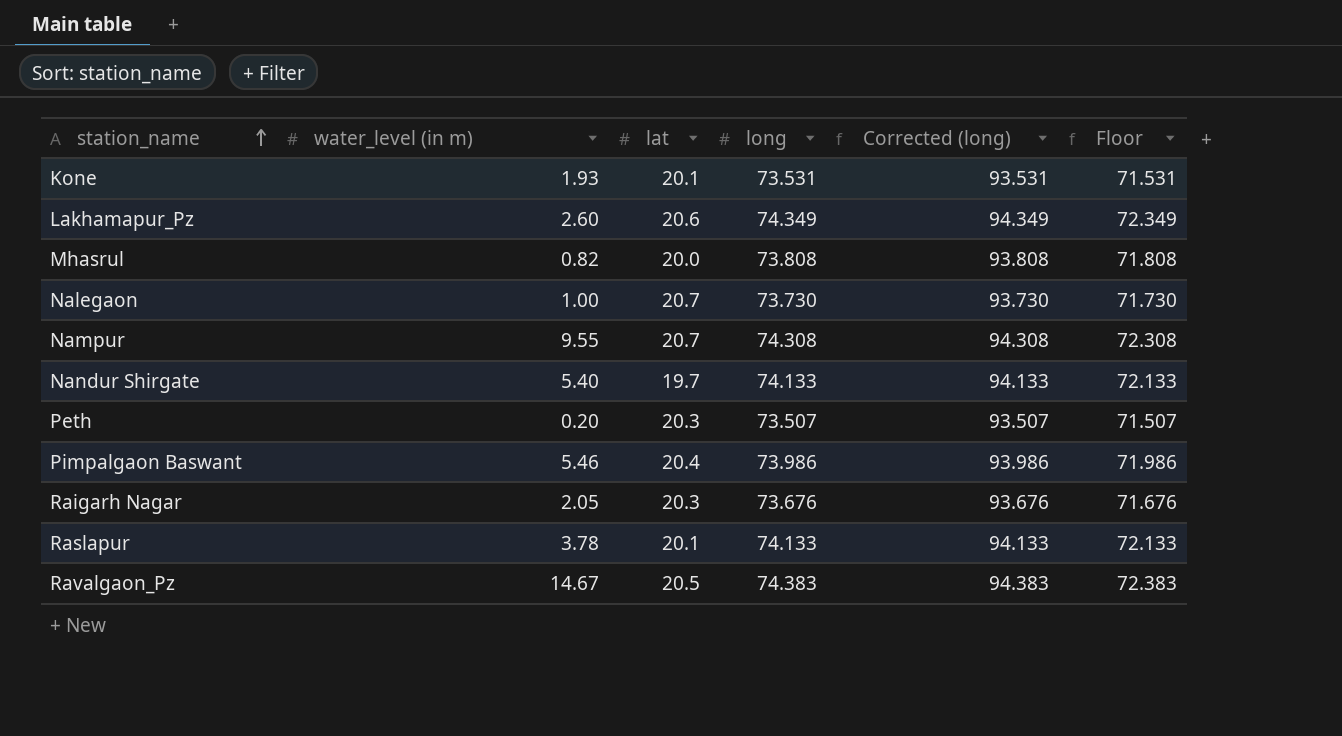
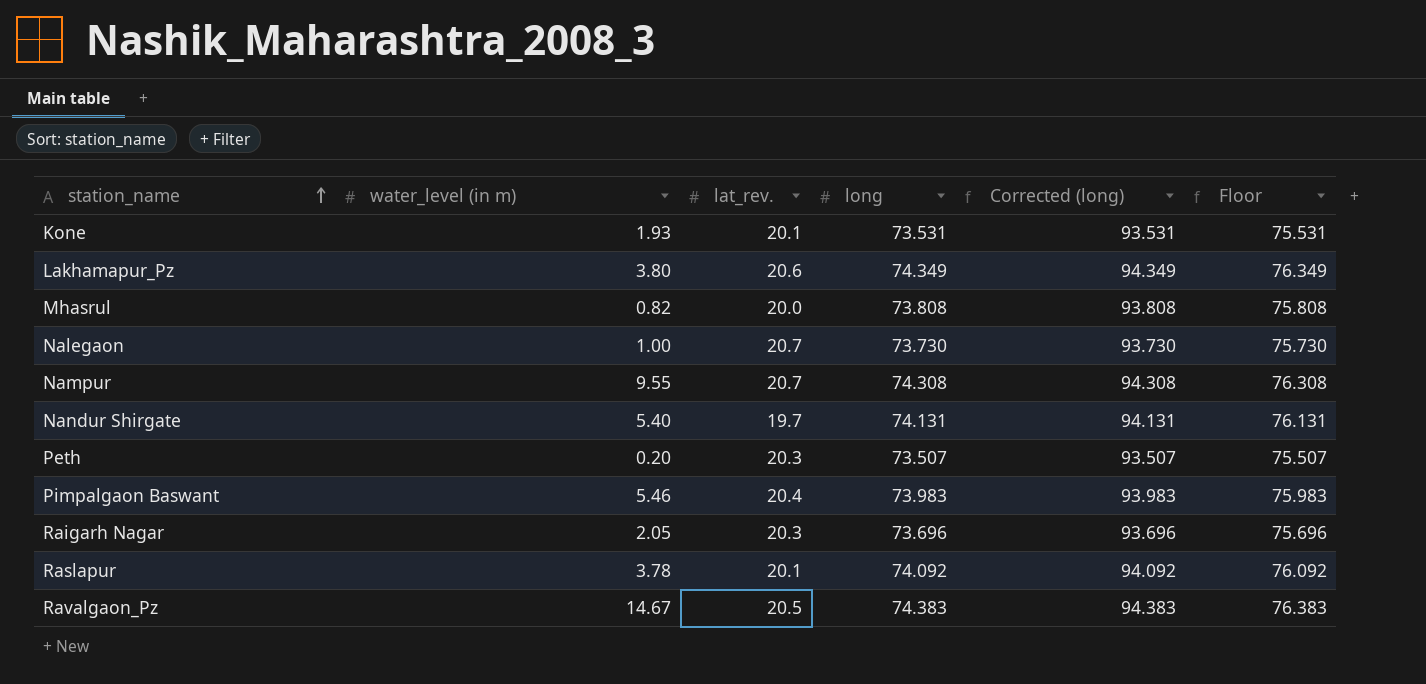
column name: lat -> lat_rev.
column Floor | formula: [long] - 2 -> [long] + 2
Lakhamapur_Pz | water_level (in m): 2.60 -> 3.80
Nandur Shirgate | long: 74.133 -> 74.131
Nandur Shirgate | Corrected (long): 94.133 -> 94.131
Pimpalgaon Baswant | long: 73.986 -> 73.983
Pimpalgaon Baswant | Corrected (long): 93.986 -> 93.983
Raigarh Nagar | long: 73.676 -> 73.696
Raigarh Nagar | Corrected (long): 93.676 -> 93.696
Raslapur | long: 74.133 -> 74.092
Raslapur | Corrected (long): 94.133 -> 94.092

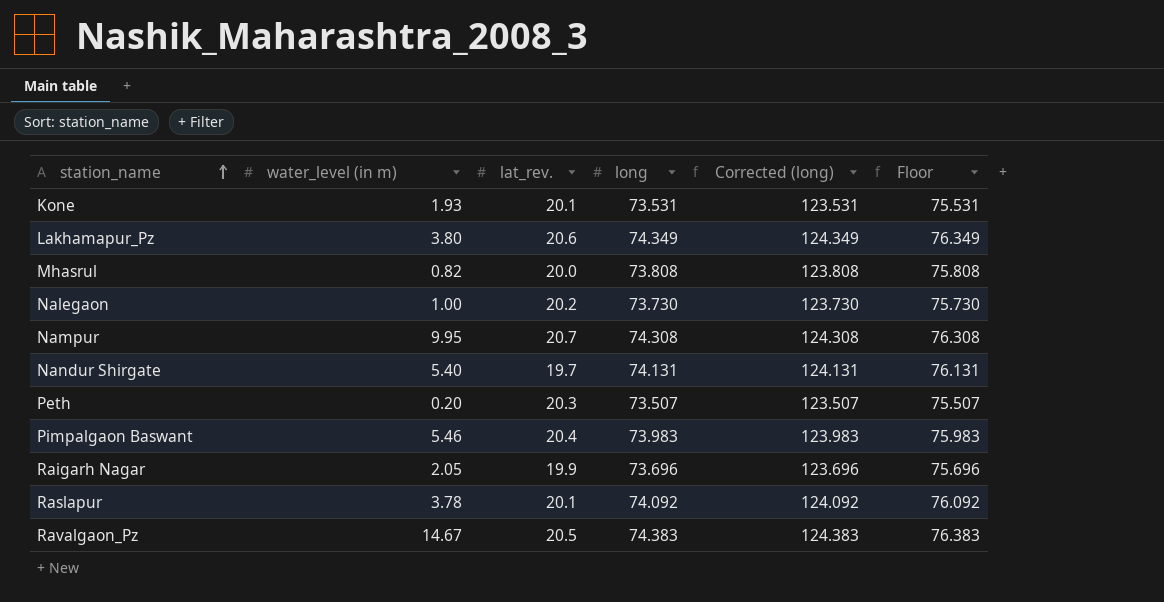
column Corrected (long) | formula: [long] + 20 -> [long] + 50
Nalegaon | lat_rev.: 20.7 -> 20.2
Nampur | water_level (in m): 9.55 -> 9.95
Raigarh Nagar | lat_rev.: 20.3 -> 19.9

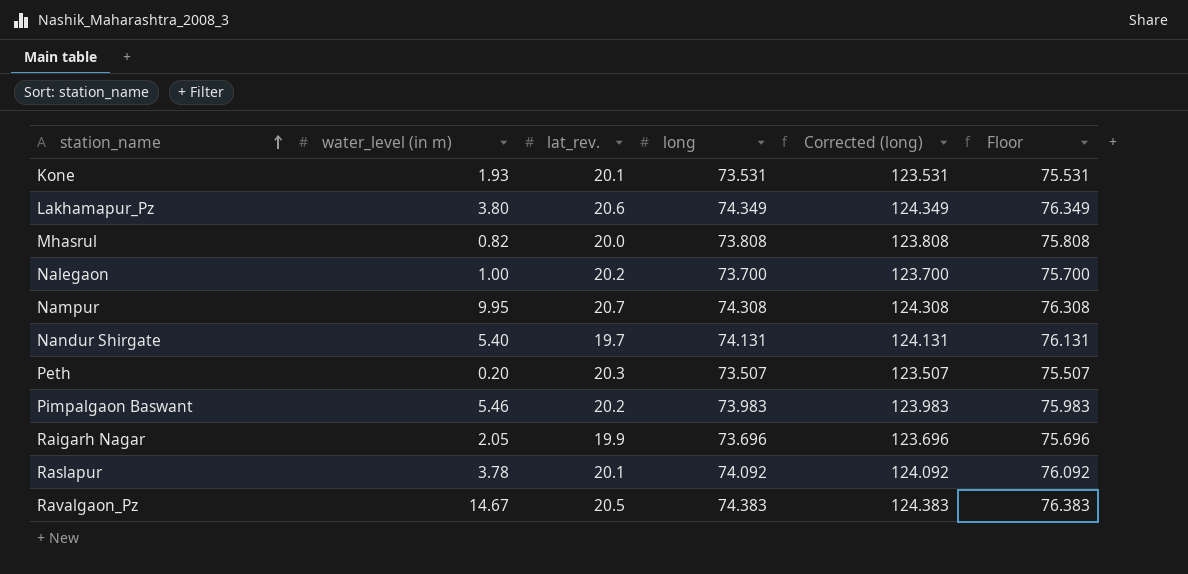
Nalegaon | long: 73.730 -> 73.700
Nalegaon | Corrected (long): 123.730 -> 123.700
Nalegaon | Floor: 75.730 -> 75.700
Pimpalgaon Baswant | lat_rev.: 20.4 -> 20.2

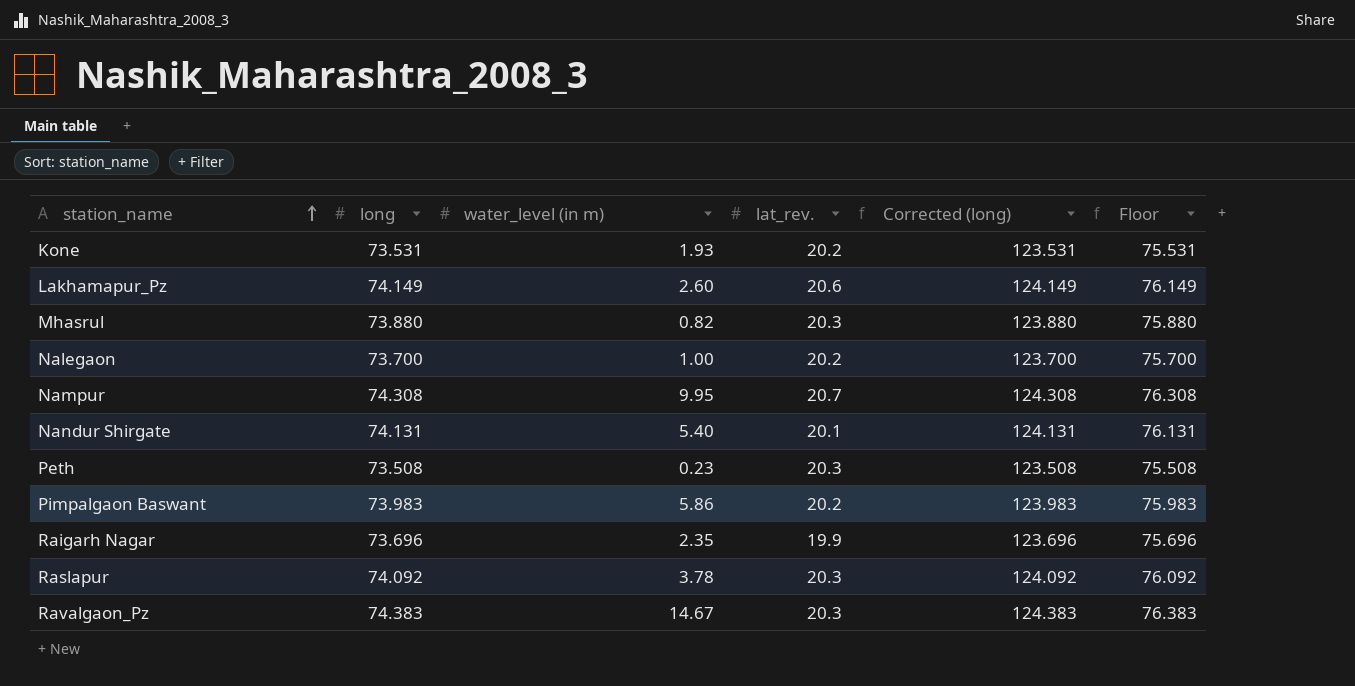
column long | position: 4 -> 2
Kone | lat_rev.: 20.1 -> 20.2
Lakhamapur_Pz | long: 74.349 -> 74.149
Lakhamapur_Pz | water_level (in m): 3.80 -> 2.60
Lakhamapur_Pz | Corrected (long): 124.349 -> 124.149
Lakhamapur_Pz | Floor: 76.349 -> 76.149
Mhasrul | long: 73.808 -> 73.880
Mhasrul | lat_rev.: 20.0 -> 20.3
Mhasrul | Corrected (long): 123.808 -> 123.880
Mhasrul | Floor: 75.808 -> 75.880
Nandur Shirgate | lat_rev.: 19.7 -> 20.1
Peth | long: 73.507 -> 73.508
Peth | water_level (in m): 0.20 -> 0.23
Peth | Corrected (long): 123.507 -> 123.508
Peth | Floor: 75.507 -> 75.508
Pimpalgaon Baswant | water_level (in m): 5.46 -> 5.86
Raigarh Nagar | water_level (in m): 2.05 -> 2.35
Raslapur | lat_rev.: 20.1 -> 20.3
Ravalgaon_Pz | lat_rev.: 20.5 -> 20.3

